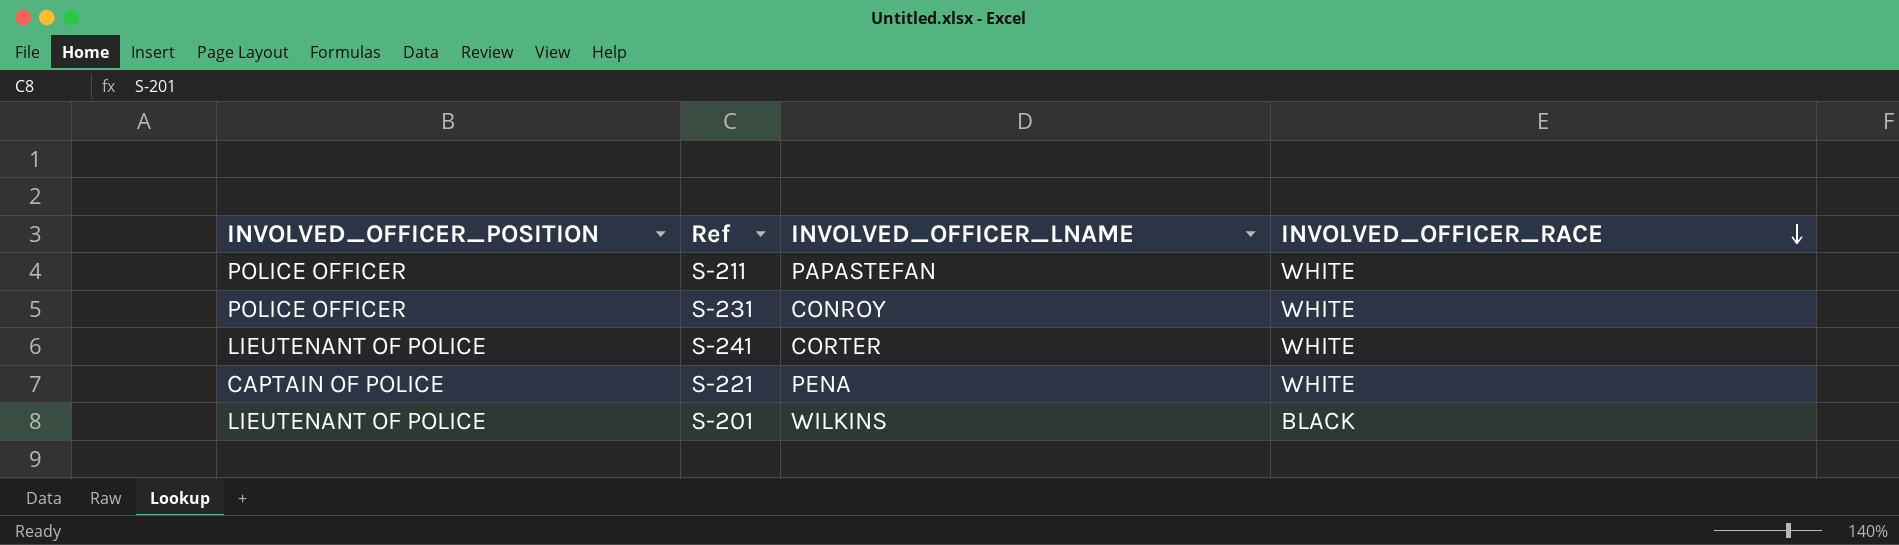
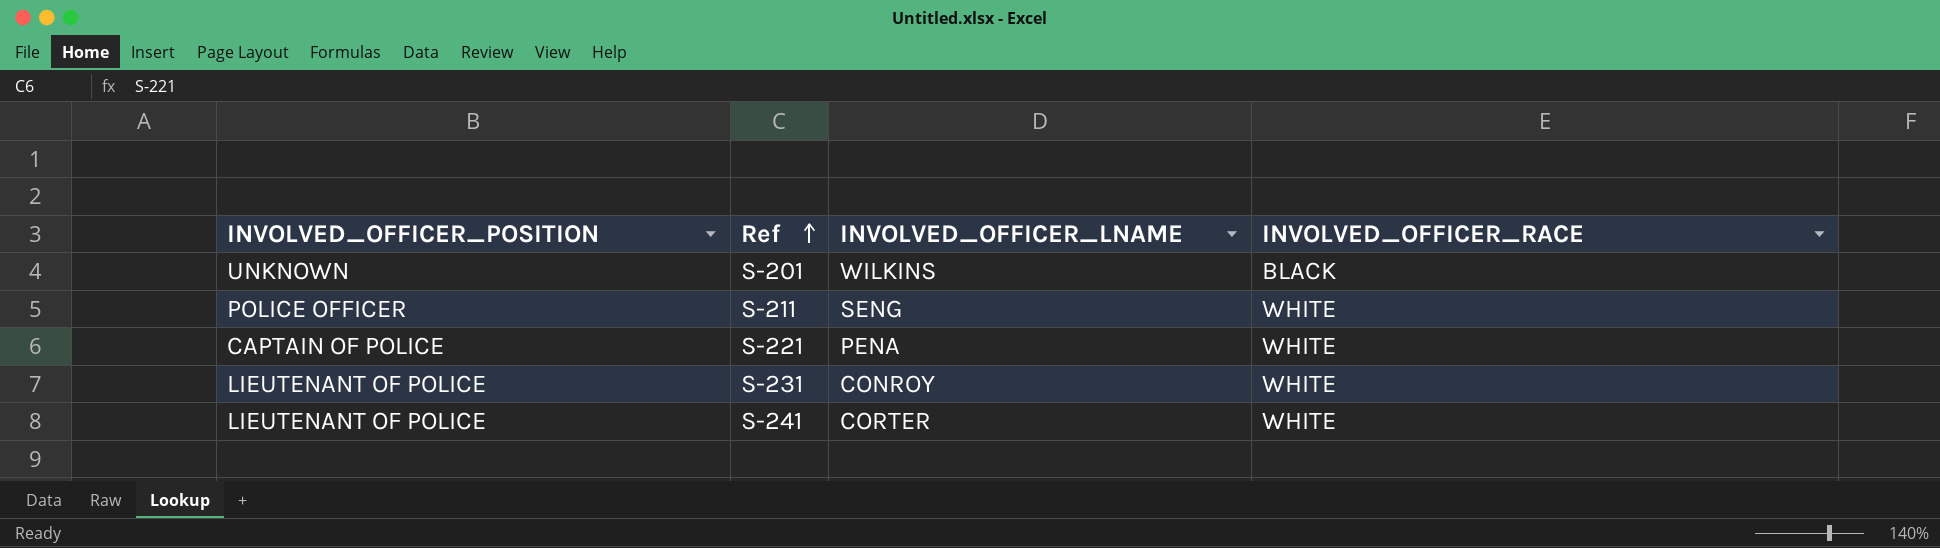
row order: INVOLVED_OFFICER_RACE descending -> Ref ascending
S-201 | INVOLVED_OFFICER_POSITION: LIEUTENANT OF POLICE -> UNKNOWN
S-211 | INVOLVED_OFFICER_LNAME: PAPASTEFAN -> SENG
S-231 | INVOLVED_OFFICER_POSITION: POLICE OFFICER -> LIEUTENANT OF POLICE

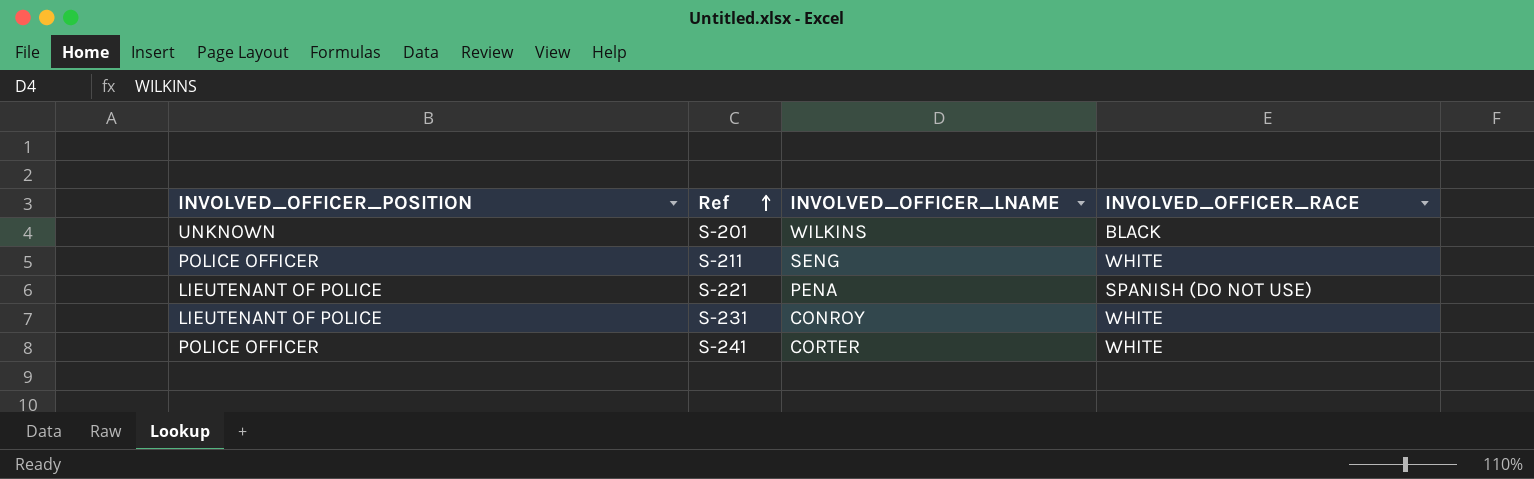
S-221 | INVOLVED_OFFICER_POSITION: CAPTAIN OF POLICE -> LIEUTENANT OF POLICE
S-221 | INVOLVED_OFFICER_RACE: WHITE -> SPANISH (DO NOT USE)
S-241 | INVOLVED_OFFICER_POSITION: LIEUTENANT OF POLICE -> POLICE OFFICER

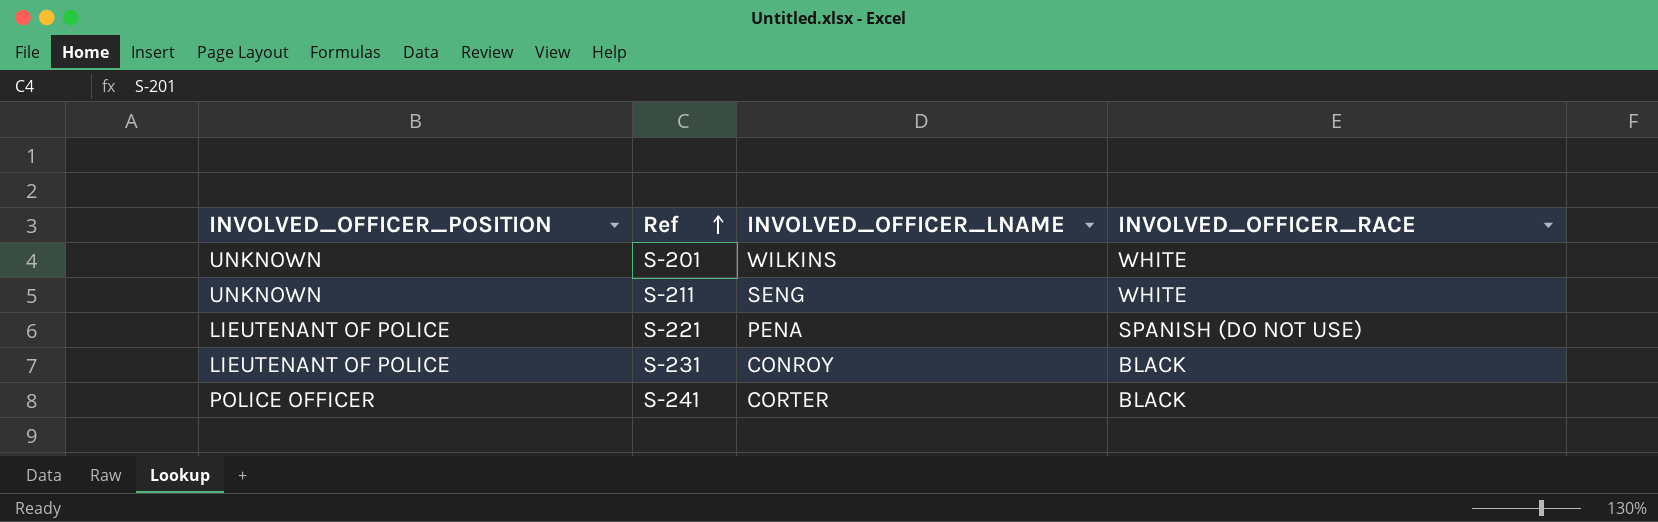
S-201 | INVOLVED_OFFICER_RACE: BLACK -> WHITE
S-211 | INVOLVED_OFFICER_POSITION: POLICE OFFICER -> UNKNOWN
S-231 | INVOLVED_OFFICER_RACE: WHITE -> BLACK
S-241 | INVOLVED_OFFICER_RACE: WHITE -> BLACK

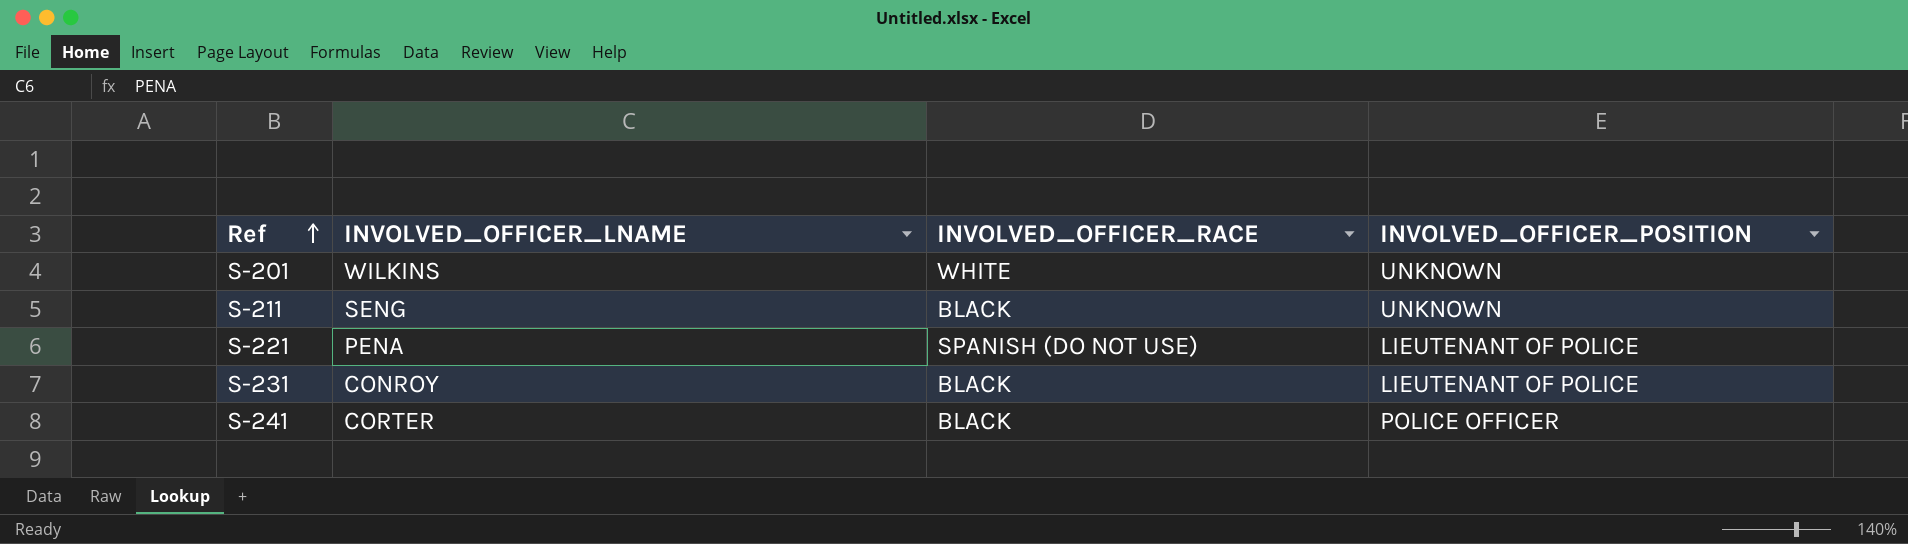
column INVOLVED_OFFICER_POSITION | position: 1 -> 4
S-211 | INVOLVED_OFFICER_RACE: WHITE -> BLACK

